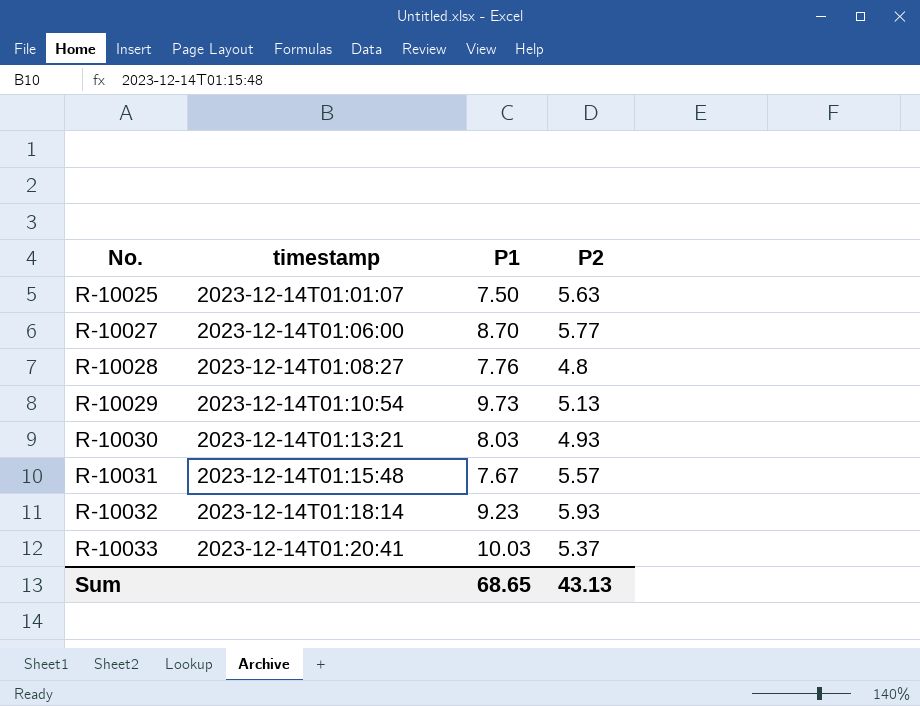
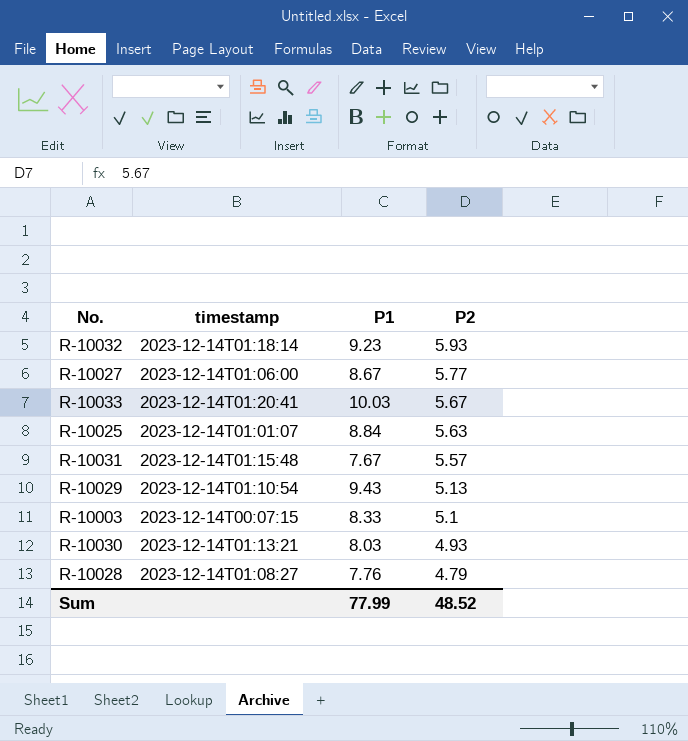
row order: No. ascending -> P2 descending
R-10027 | P1: 8.70 -> 8.67
R-10033 | P2: 5.37 -> 5.67
R-10025 | P1: 7.50 -> 8.84
R-10029 | P1: 9.73 -> 9.43
row R-10003: none -> 2023-12-14T00:07:15 | 8.33 | 5.1
R-10028 | P2: 4.8 -> 4.79
Sum | P1: 68.65 -> 77.99
Sum | P2: 43.13 -> 48.52

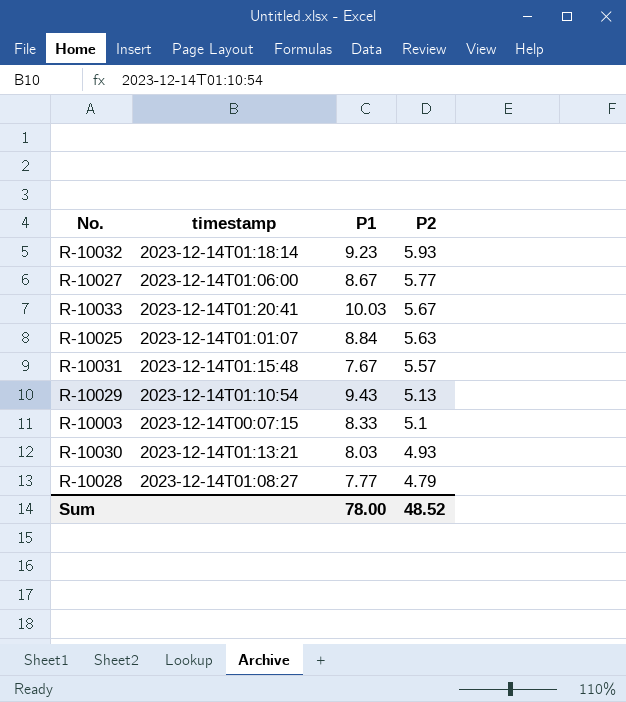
R-10028 | P1: 7.76 -> 7.77
Sum | P1: 77.99 -> 78.00

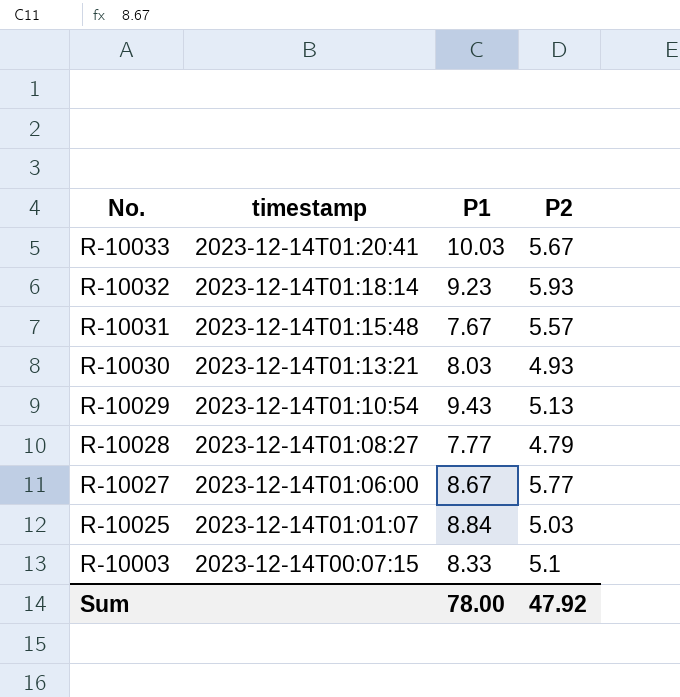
row order: P2 descending -> No. descending
R-10025 | P2: 5.63 -> 5.03
Sum | P2: 48.52 -> 47.92

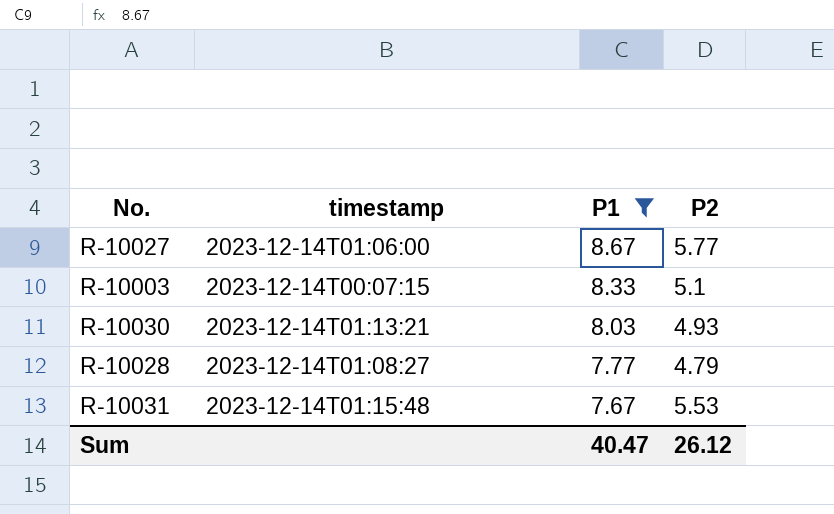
filter: none -> P1 <= 8.67
row order: No. descending -> P1 descending
R-10031 | P2: 5.57 -> 5.53
Sum | P1: 78.00 -> 40.47
Sum | P2: 47.92 -> 26.12

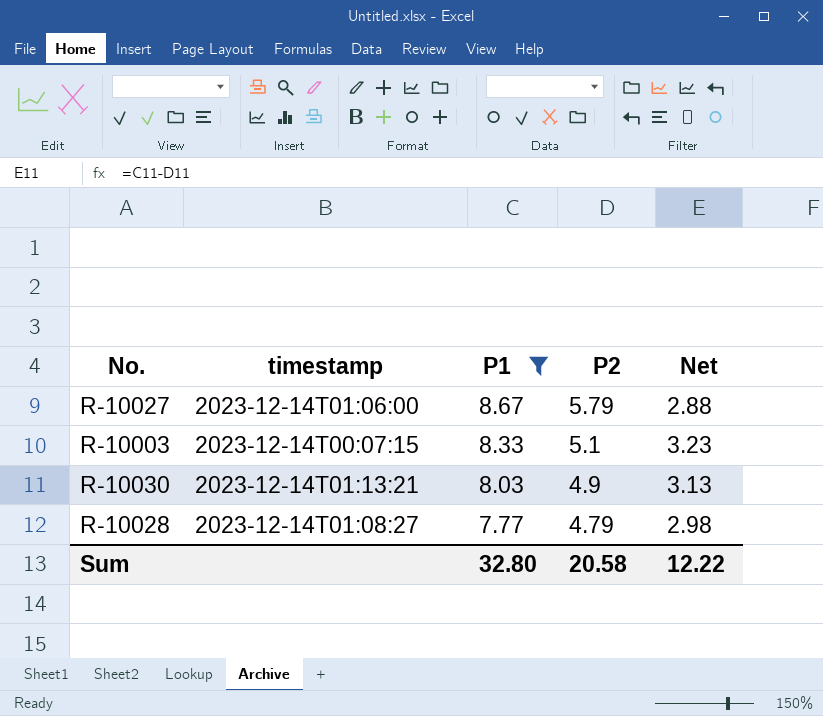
column Net | formula: none -> [P1] - [P2]
row R-10031: 2023-12-14T01:15:48 | 7.67 | 5.53 -> none
R-10027 | P2: 5.77 -> 5.79
R-10030 | P2: 4.93 -> 4.9
Sum | P1: 40.47 -> 32.80
Sum | P2: 26.12 -> 20.58

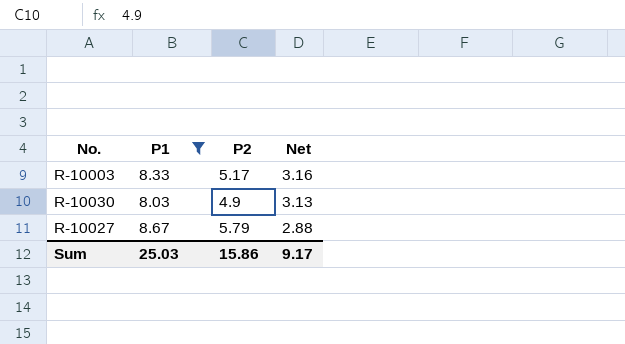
row order: P1 descending -> Net descending
column timestamp | position: 2 -> none
row R-10028: 2023-12-14T01:08:27 | 7.77 | 4.79 | 2.98 -> none
R-10003 | P2: 5.1 -> 5.17
R-10003 | Net: 3.23 -> 3.16
Sum | P1: 32.80 -> 25.03
Sum | P2: 20.58 -> 15.86
Sum | Net: 12.22 -> 9.17

